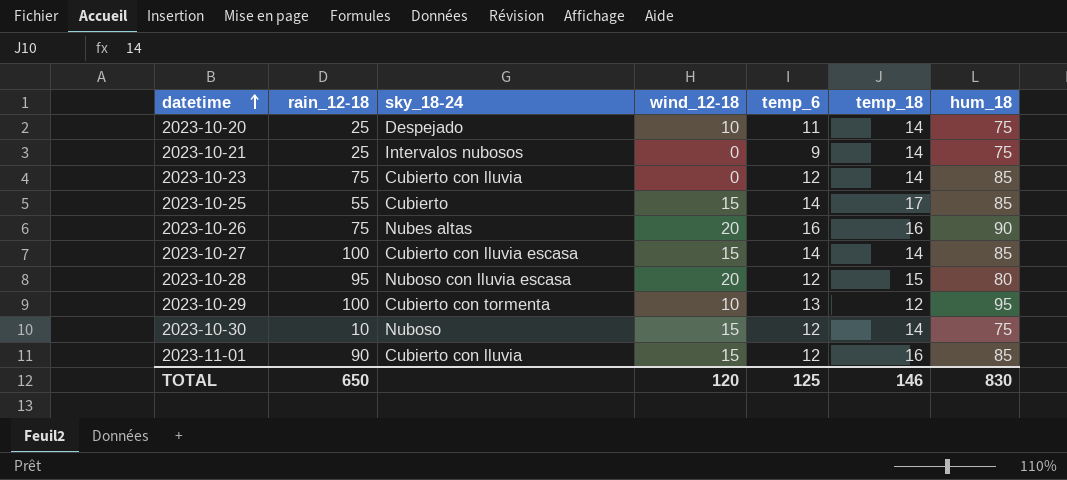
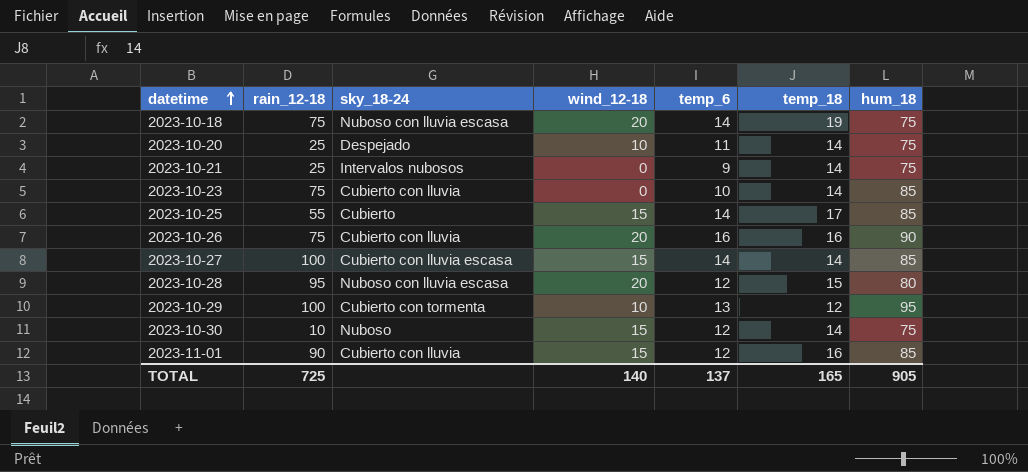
row 2023-10-18: none -> 75 | Nuboso con lluvia escasa | 20 | 14 | 19 | 75
2023-10-23 | temp_6: 12 -> 10
2023-10-26 | sky_18-24: Nubes altas -> Cubierto con lluvia
TOTAL | rain_12-18: 650 -> 725
TOTAL | wind_12-18: 120 -> 140
TOTAL | temp_6: 125 -> 137
TOTAL | temp_18: 146 -> 165
TOTAL | hum_18: 830 -> 905

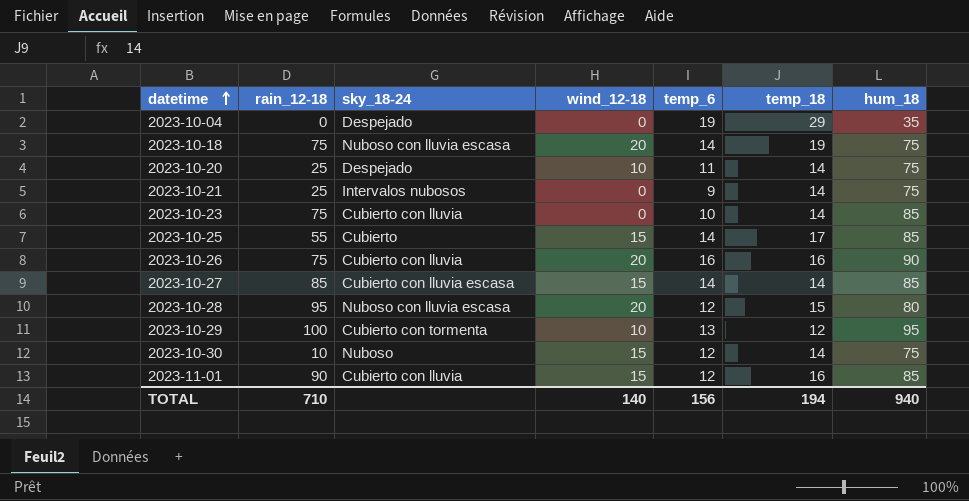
row 2023-10-04: none -> 0 | Despejado | 0 | 19 | 29 | 35
2023-10-27 | rain_12-18: 100 -> 85
TOTAL | rain_12-18: 725 -> 710
TOTAL | temp_6: 137 -> 156
TOTAL | temp_18: 165 -> 194
TOTAL | hum_18: 905 -> 940

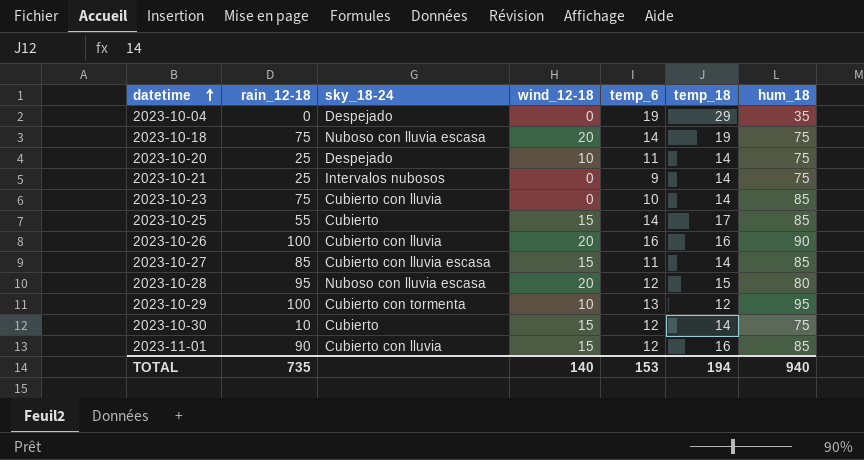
2023-10-26 | rain_12-18: 75 -> 100
2023-10-27 | temp_6: 14 -> 11
2023-10-30 | sky_18-24: Nuboso -> Cubierto
TOTAL | rain_12-18: 710 -> 735
TOTAL | temp_6: 156 -> 153

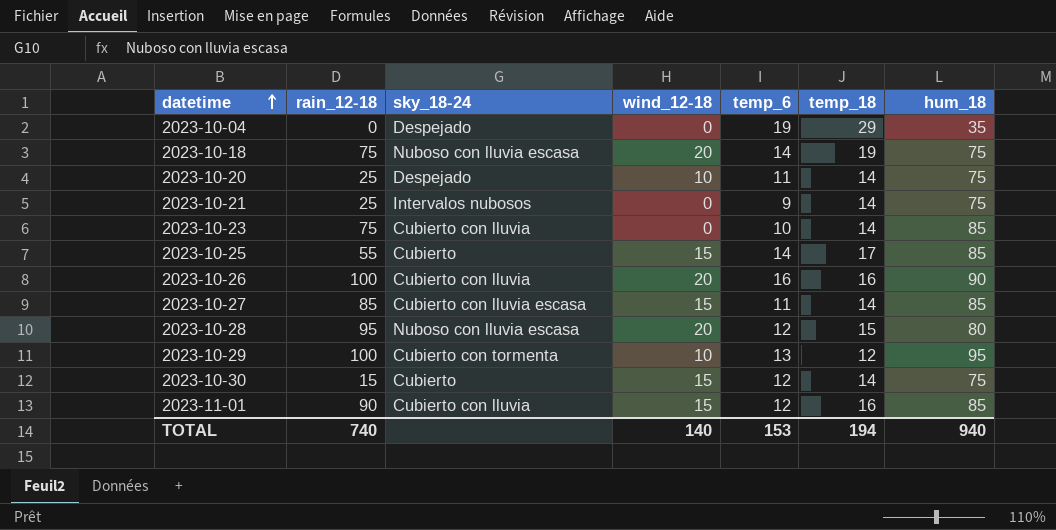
2023-10-30 | rain_12-18: 10 -> 15
TOTAL | rain_12-18: 735 -> 740

